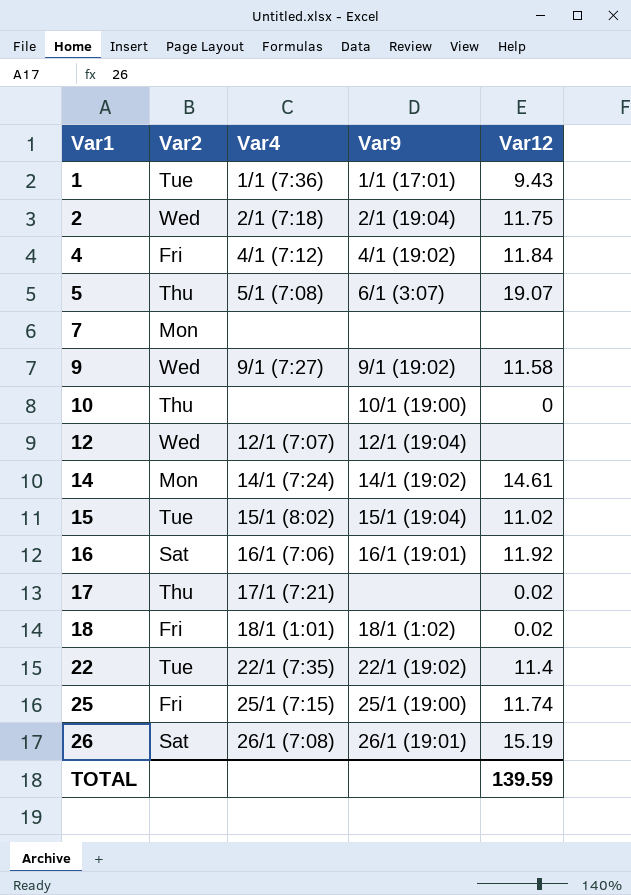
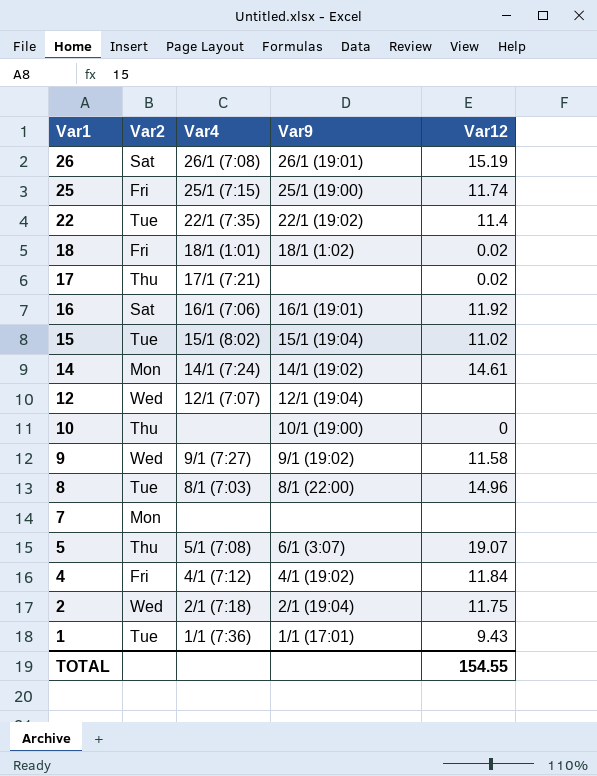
row order: Var1 ascending -> Var1 descending
row 8: none -> Tue | 8/1 (7:03) | 8/1 (22:00) | 14.96
TOTAL | Var12: 139.59 -> 154.55

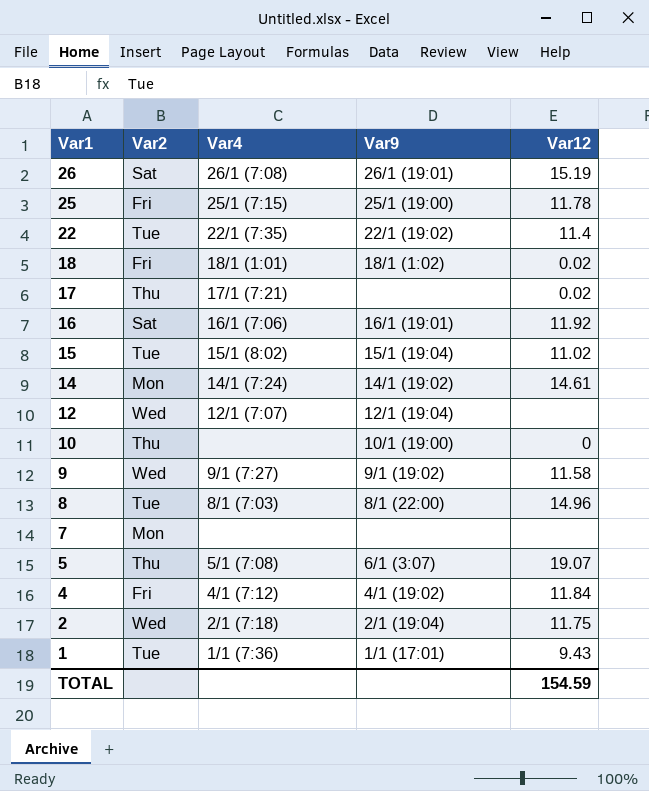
25 | Var12: 11.74 -> 11.78
TOTAL | Var12: 154.55 -> 154.59

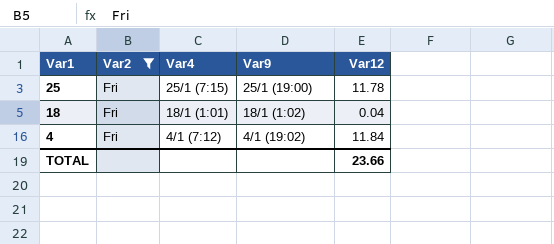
filter: none -> Var2 = Fri
18 | Var12: 0.02 -> 0.04
TOTAL | Var12: 154.59 -> 23.66

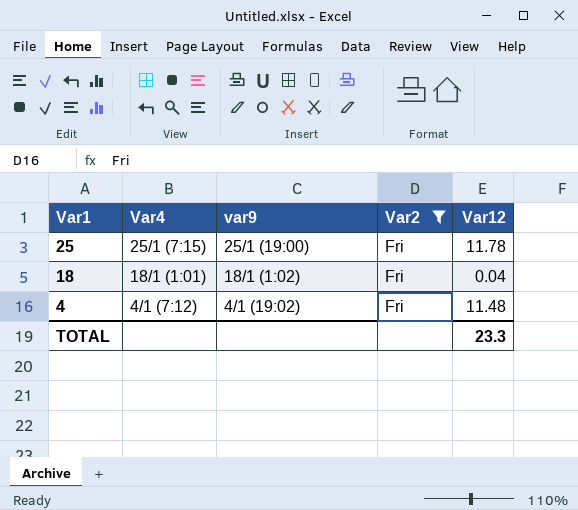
column name: Var9 -> var9
column Var2 | position: 2 -> 4
4 | Var12: 11.84 -> 11.48
TOTAL | Var12: 23.66 -> 23.3

